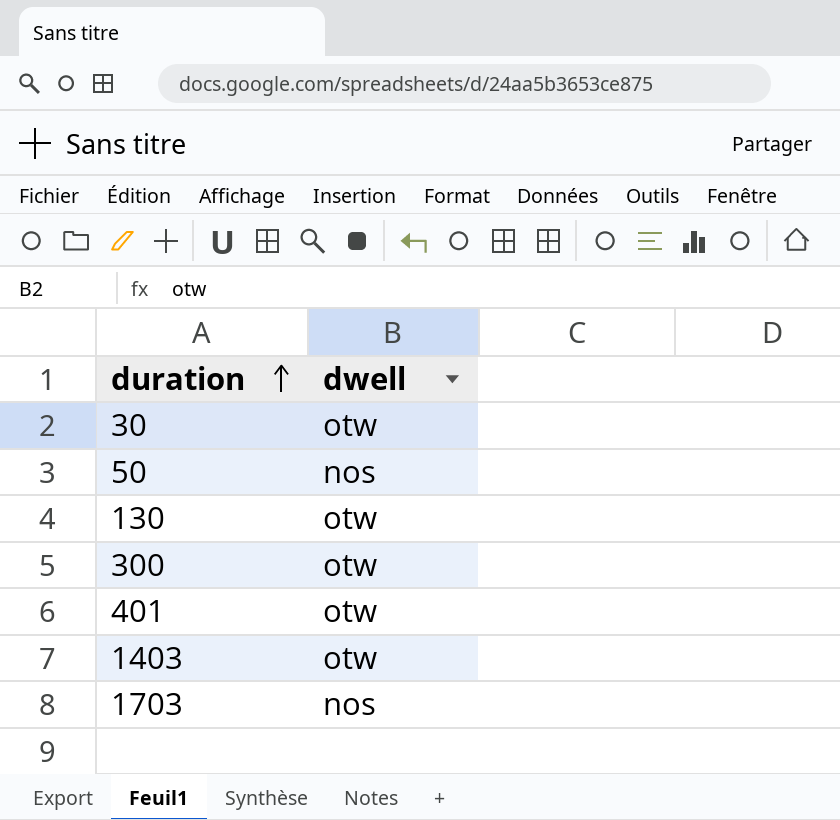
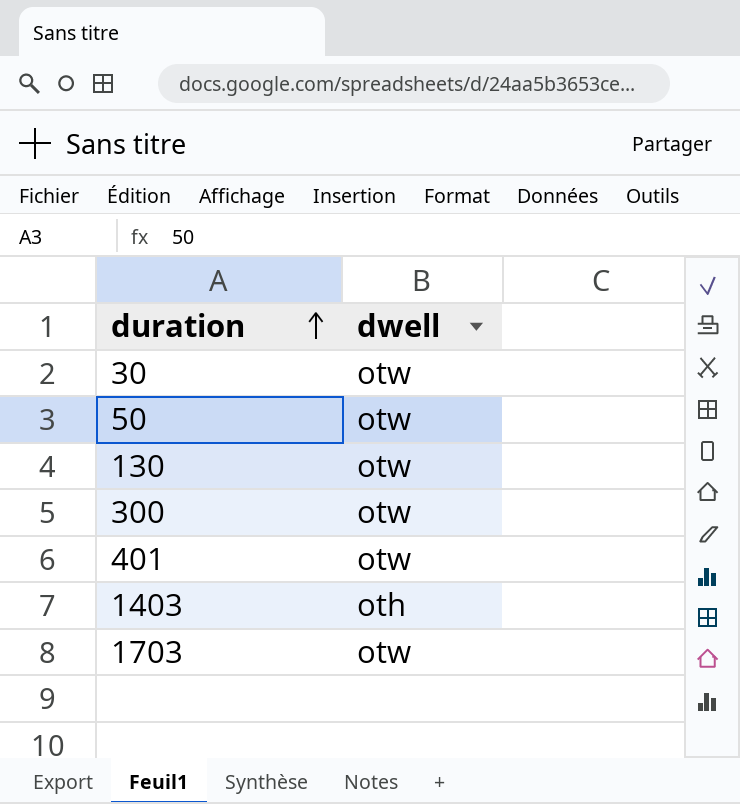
50 | dwell: nos -> otw
1403 | dwell: otw -> oth
1703 | dwell: nos -> otw

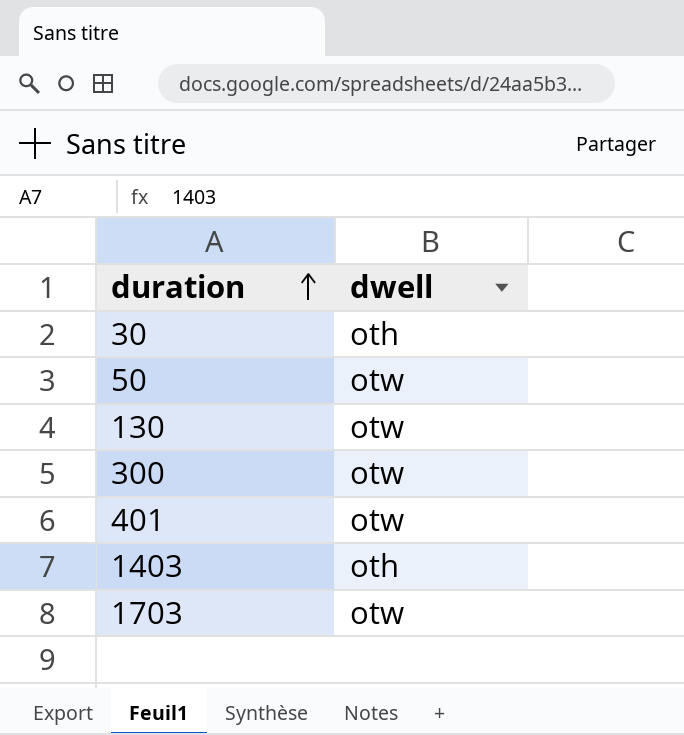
30 | dwell: otw -> oth

